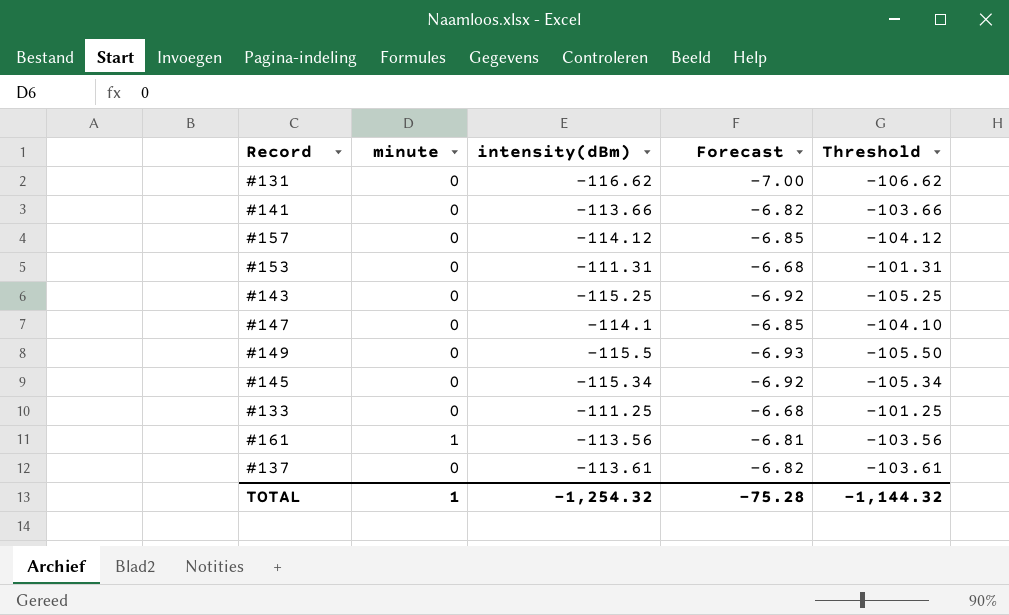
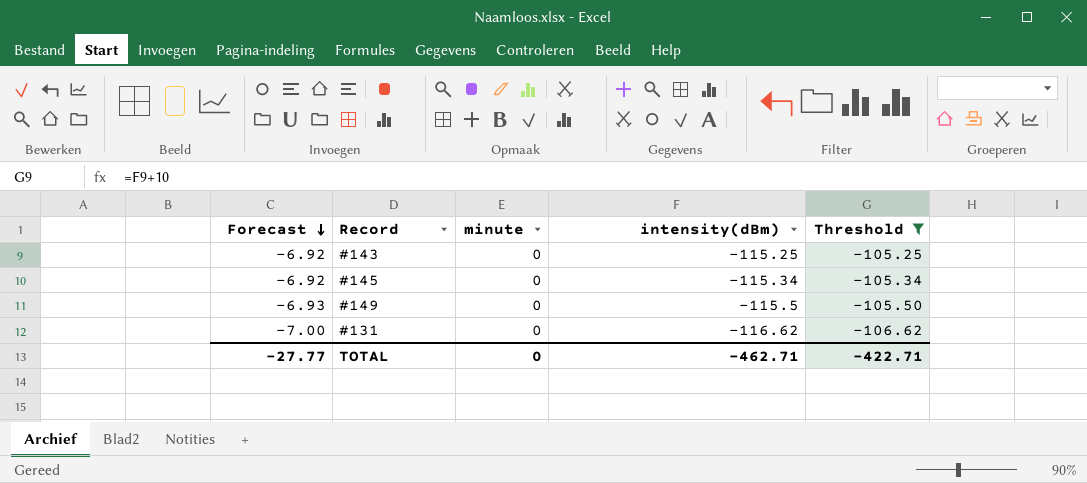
filter: none -> Threshold <= -105.25
row order: none -> Forecast descending
column Forecast | position: 4 -> 1
TOTAL | Forecast: -75.28 -> -27.77
TOTAL | minute: 1 -> 0
TOTAL | intensity(dBm): -1,254.32 -> -462.71
TOTAL | Threshold: -1,144.32 -> -422.71

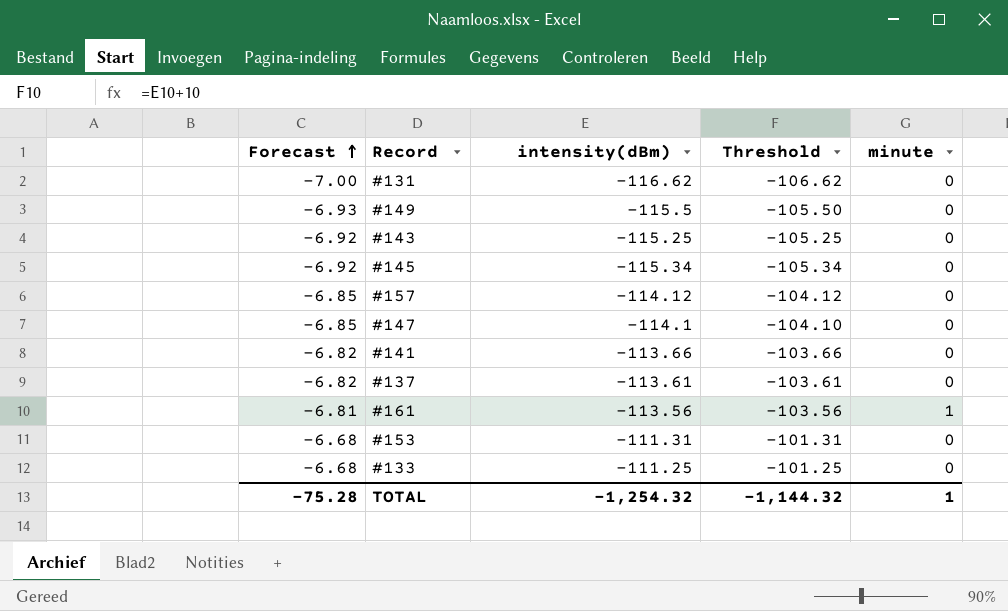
filter: Threshold <= -105.25 -> none
row order: Forecast descending -> Forecast ascending
column minute | position: 3 -> 5
TOTAL | Forecast: -27.77 -> -75.28
TOTAL | intensity(dBm): -462.71 -> -1,254.32
TOTAL | Threshold: -422.71 -> -1,144.32
TOTAL | minute: 0 -> 1

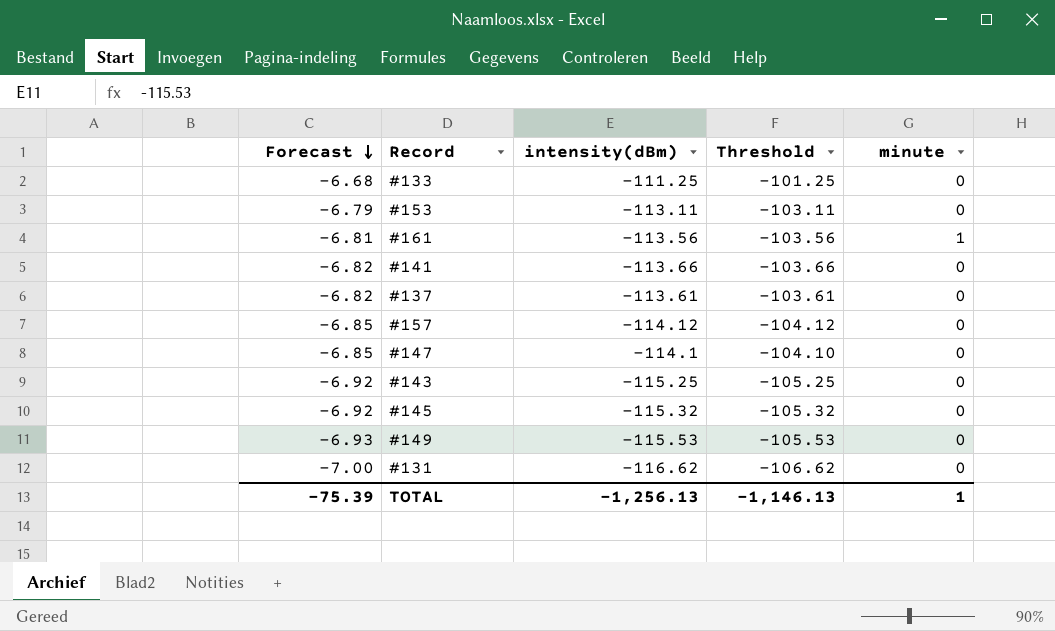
row order: Forecast ascending -> Forecast descending
#153 | Forecast: -6.68 -> -6.79
#153 | intensity(dBm): -111.31 -> -113.11
#153 | Threshold: -101.31 -> -103.11
#145 | intensity(dBm): -115.34 -> -115.32
#145 | Threshold: -105.34 -> -105.32
#149 | intensity(dBm): -115.5 -> -115.53
#149 | Threshold: -105.50 -> -105.53
TOTAL | Forecast: -75.28 -> -75.39
TOTAL | intensity(dBm): -1,254.32 -> -1,256.13
TOTAL | Threshold: -1,144.32 -> -1,146.13

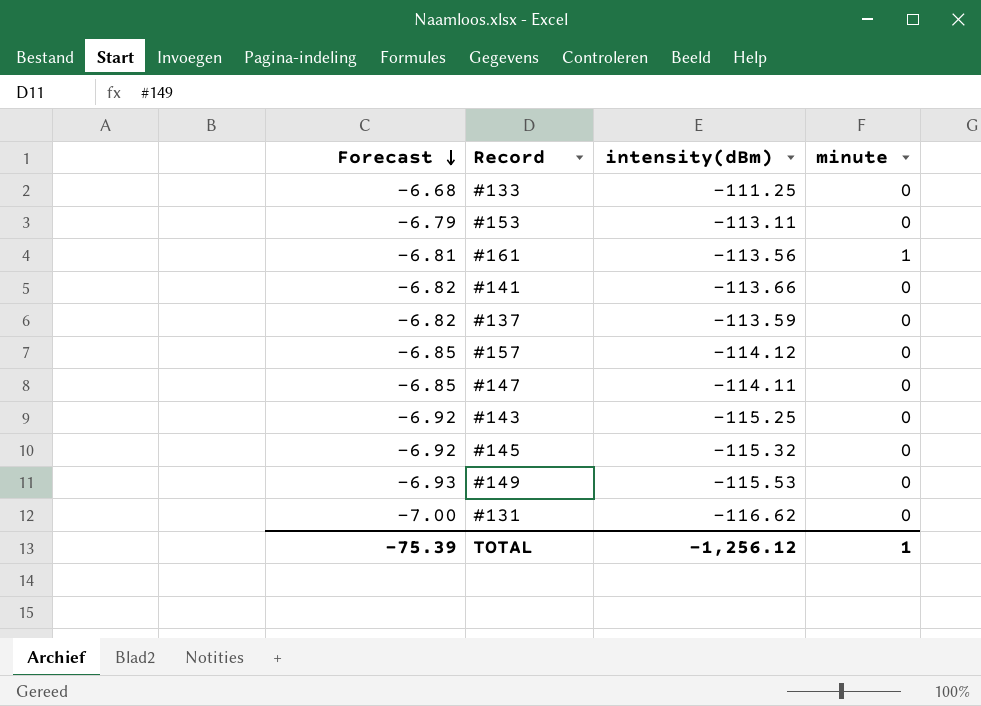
column Threshold | formula: [intensity(dBm)] + 10 -> none
#137 | intensity(dBm): -113.61 -> -113.59
#147 | intensity(dBm): -114.1 -> -114.11
TOTAL | intensity(dBm): -1,256.13 -> -1,256.12

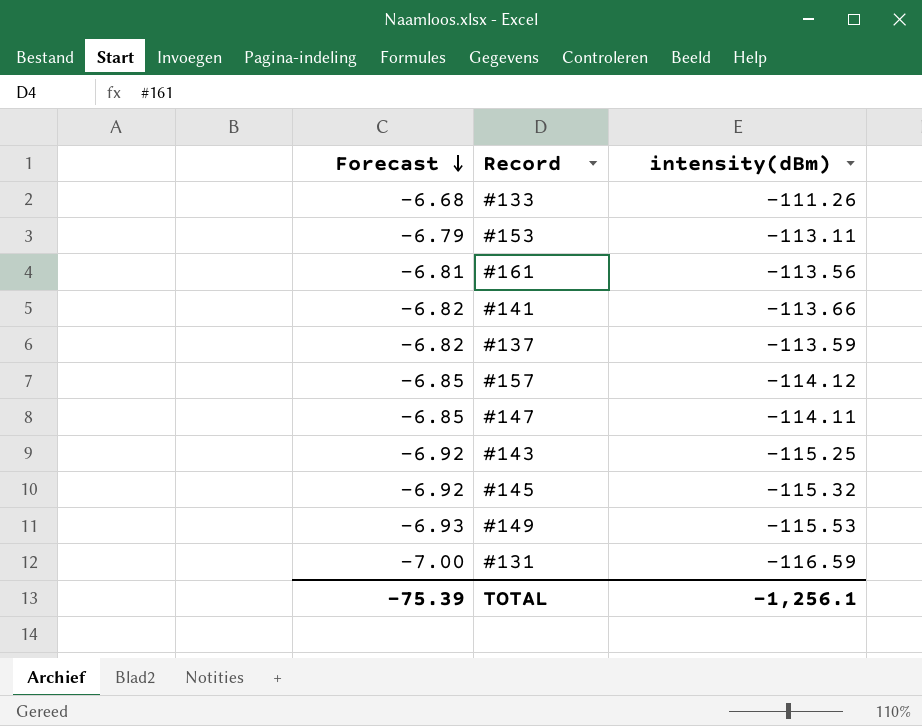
column minute | position: 4 -> none
#133 | intensity(dBm): -111.25 -> -111.26
#131 | intensity(dBm): -116.62 -> -116.59
TOTAL | intensity(dBm): -1,256.12 -> -1,256.1

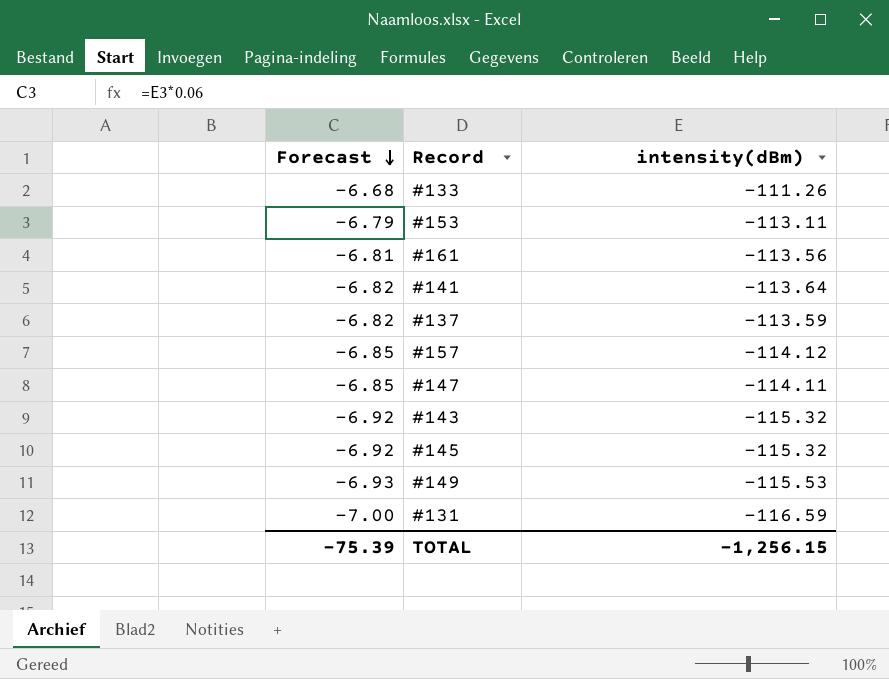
#141 | intensity(dBm): -113.66 -> -113.64
#143 | intensity(dBm): -115.25 -> -115.32
TOTAL | intensity(dBm): -1,256.1 -> -1,256.15

